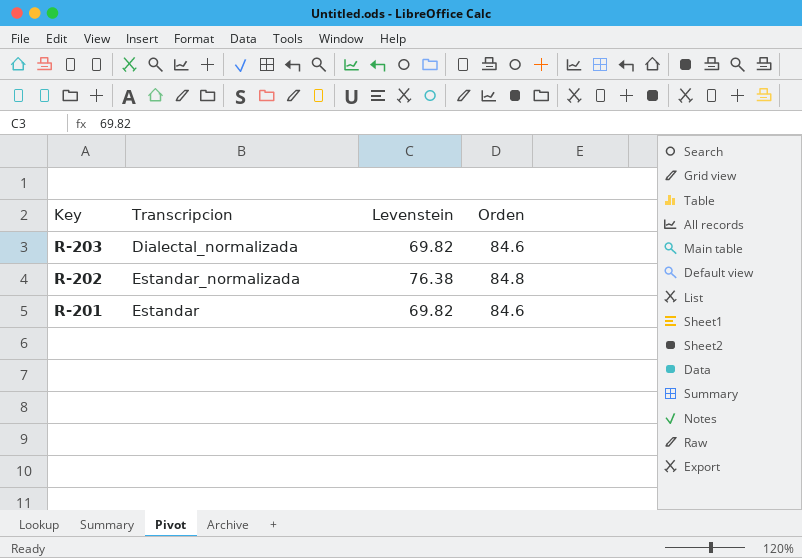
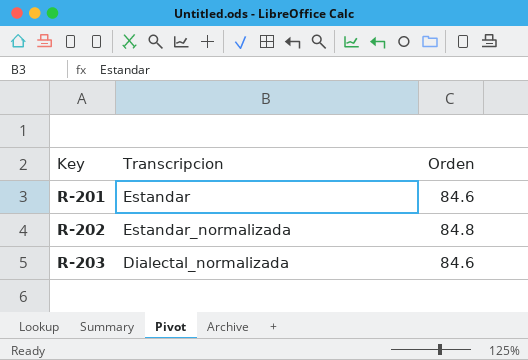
row order: Key descending -> Key ascending
column Levenstein | position: 3 -> none

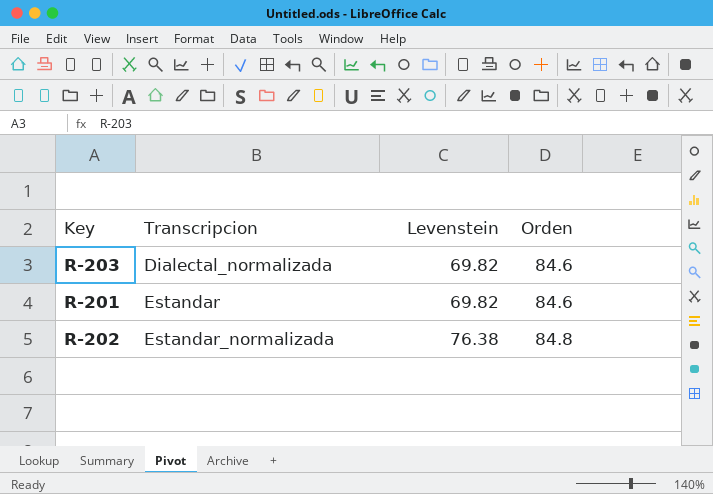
row order: Key ascending -> Transcripcion ascending
column Levenstein | position: none -> 3

